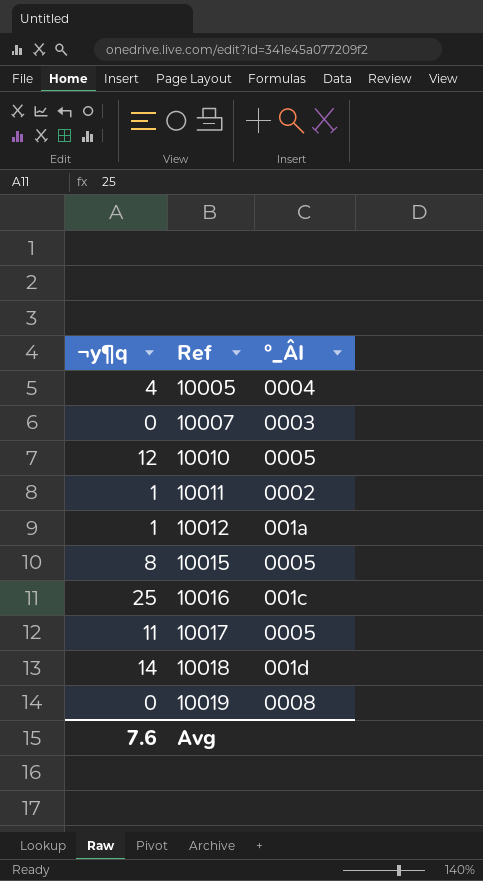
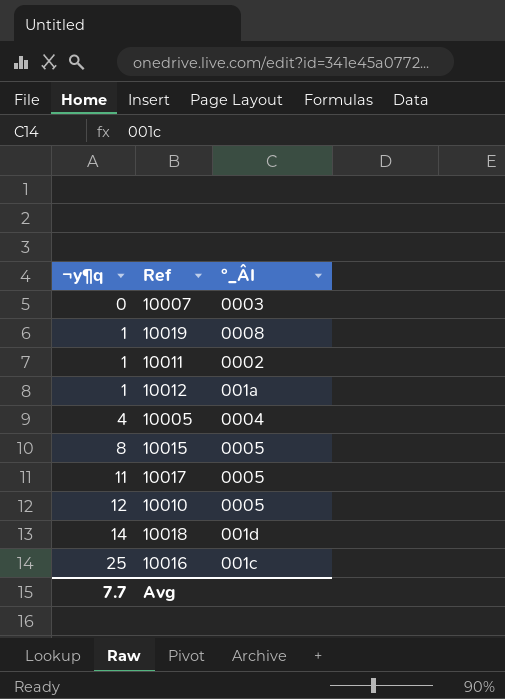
row order: Ref ascending -> ¬y¶q ascending
10019 | ¬y¶q: 0 -> 1
Avg | ¬y¶q: 7.6 -> 7.7

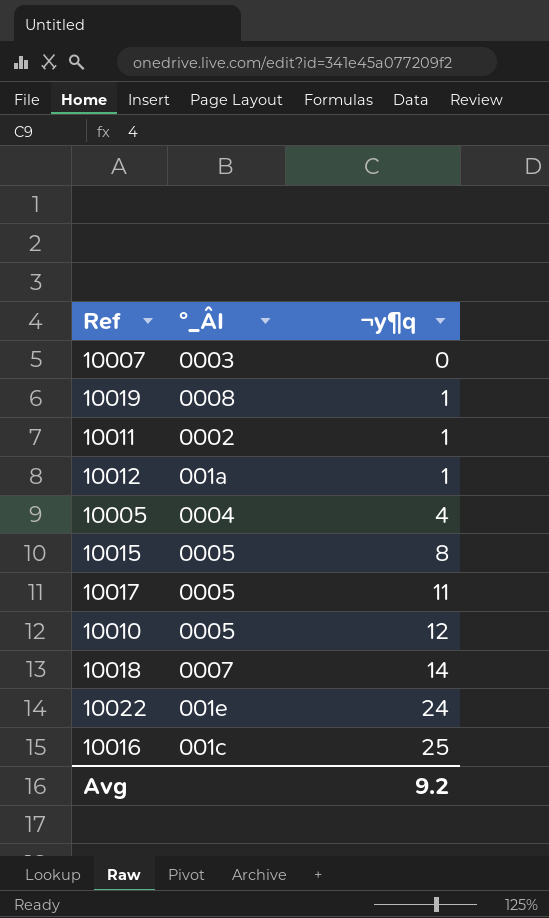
column ¬y¶q | position: 1 -> 3
10018 | °_ÂI: 001d -> 0007
row 10022: none -> 001e | 24
Avg | ¬y¶q: 7.7 -> 9.2

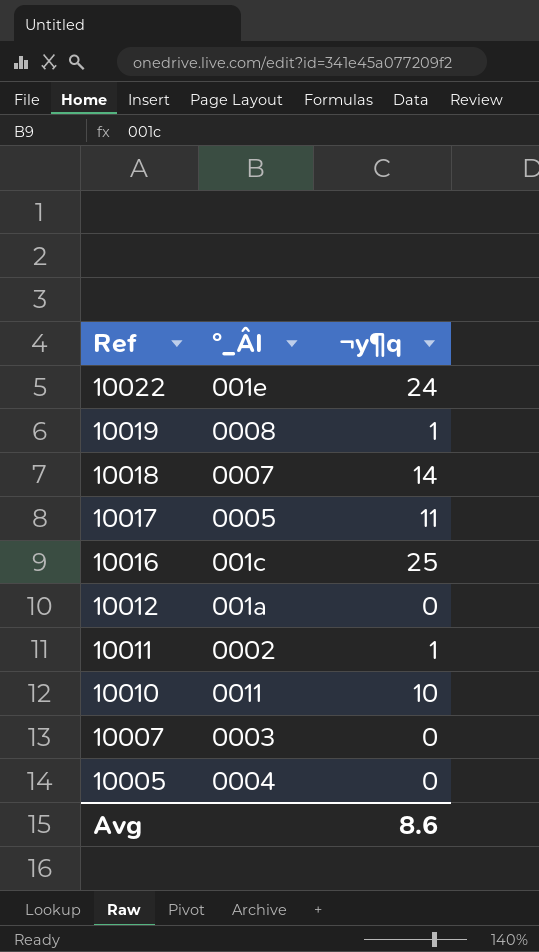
row order: ¬y¶q ascending -> Ref descending
row 10015: 0005 | 8 -> none
10012 | ¬y¶q: 1 -> 0
10010 | °_ÂI: 0005 -> 0011
10010 | ¬y¶q: 12 -> 10
10005 | ¬y¶q: 4 -> 0
Avg | ¬y¶q: 9.2 -> 8.6

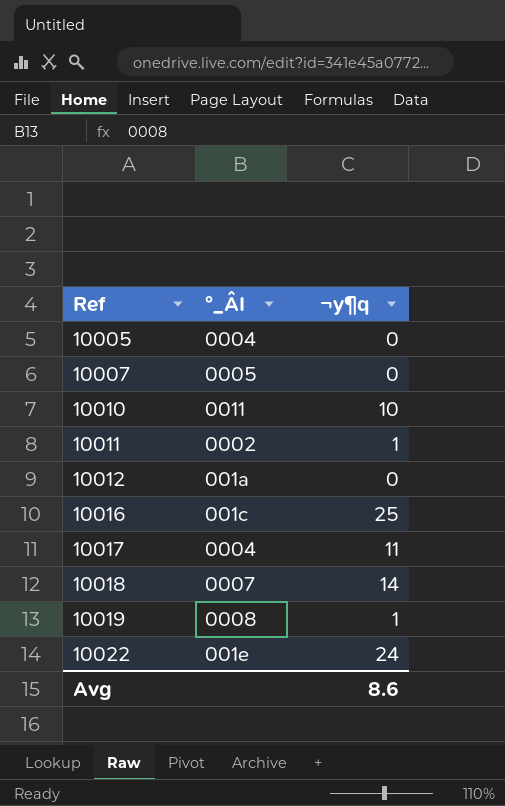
row order: Ref descending -> Ref ascending
10007 | °_ÂI: 0003 -> 0005
10017 | °_ÂI: 0005 -> 0004

